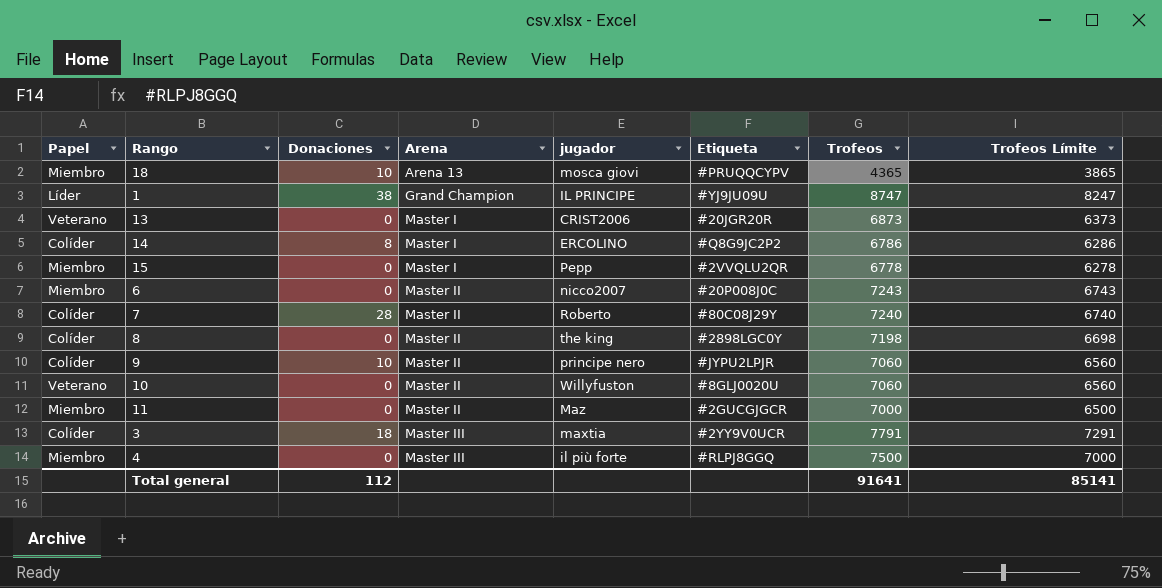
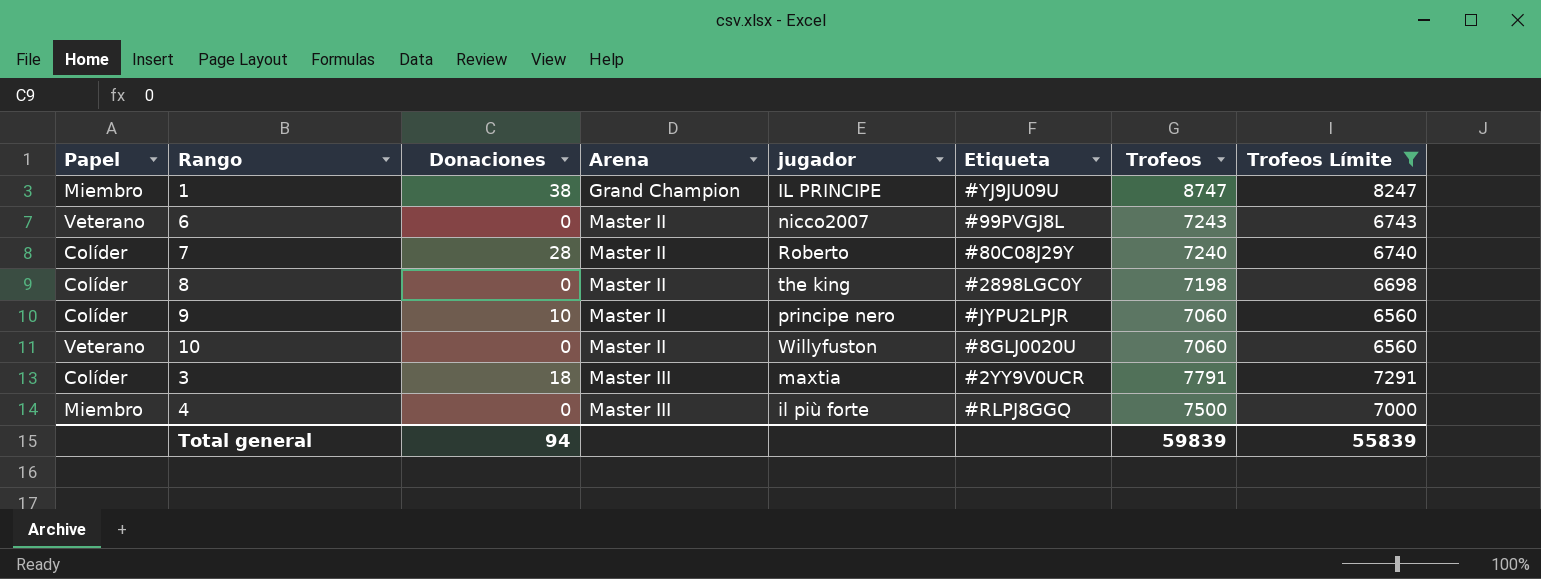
filter: none -> Trofeos Límite >= 6560
1 | Papel: Líder -> Miembro
6 | Papel: Miembro -> Veterano
6 | Etiqueta: #20P008J0C -> #99PVGJ8L
Total general | Donaciones: 112 -> 94
Total general | Trofeos: 91641 -> 59839
Total general | Trofeos Límite: 85141 -> 55839

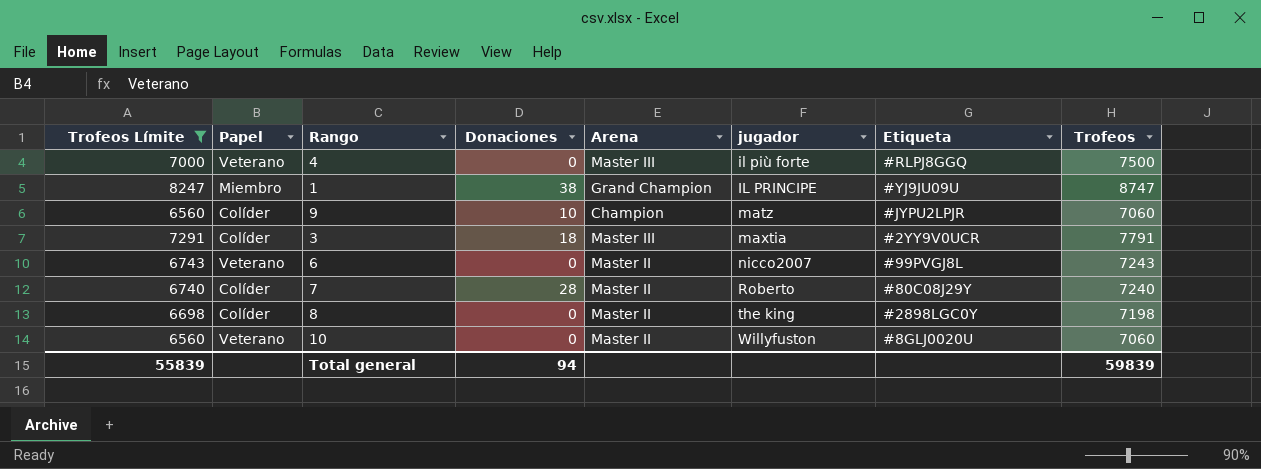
row order: Arena ascending -> jugador ascending
column Trofeos Límite | position: 8 -> 1
4 | Papel: Miembro -> Veterano
9 | Arena: Master II -> Champion
9 | jugador: principe nero -> matz

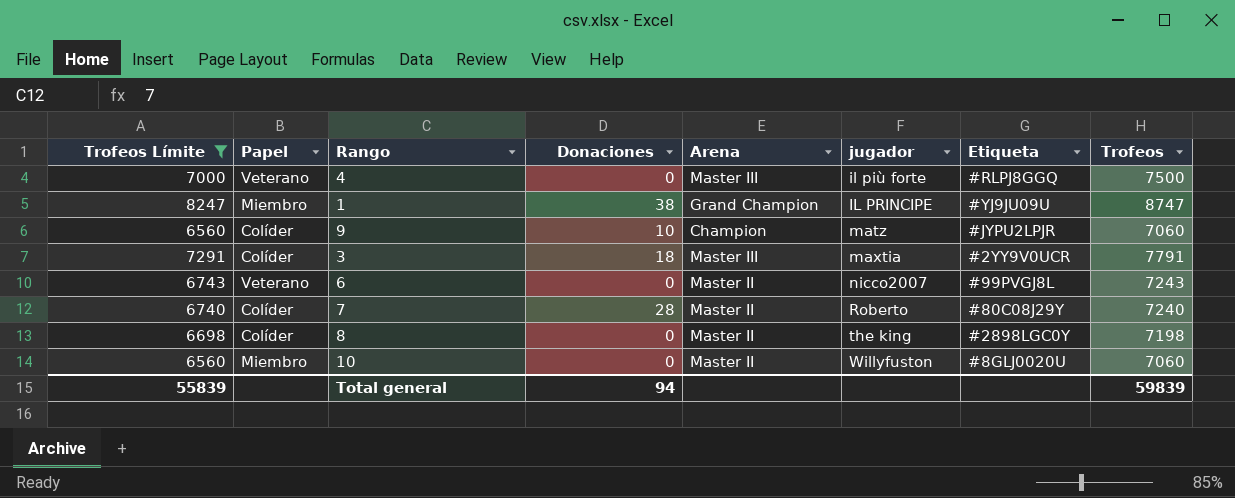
10 | Papel: Veterano -> Miembro

